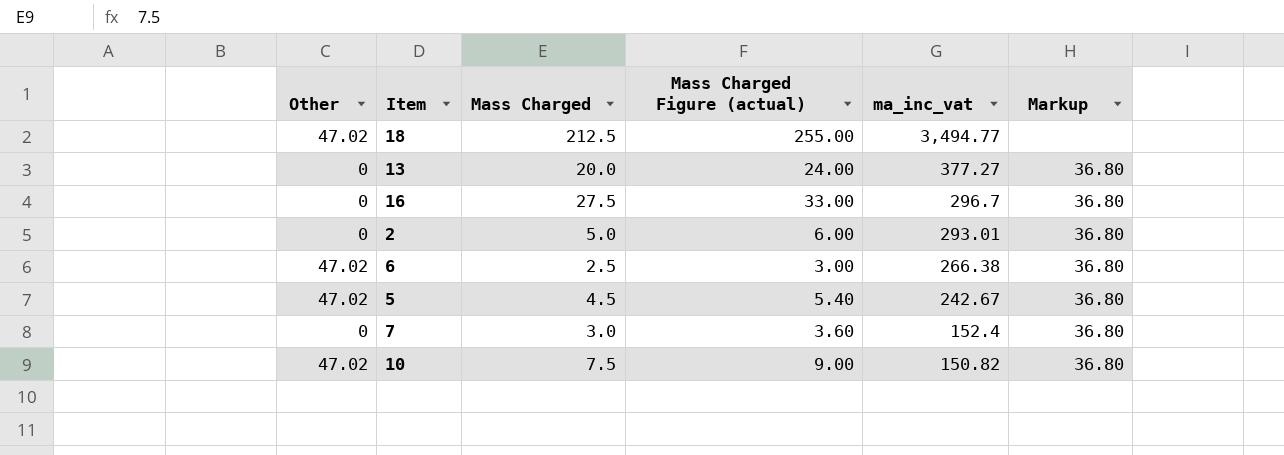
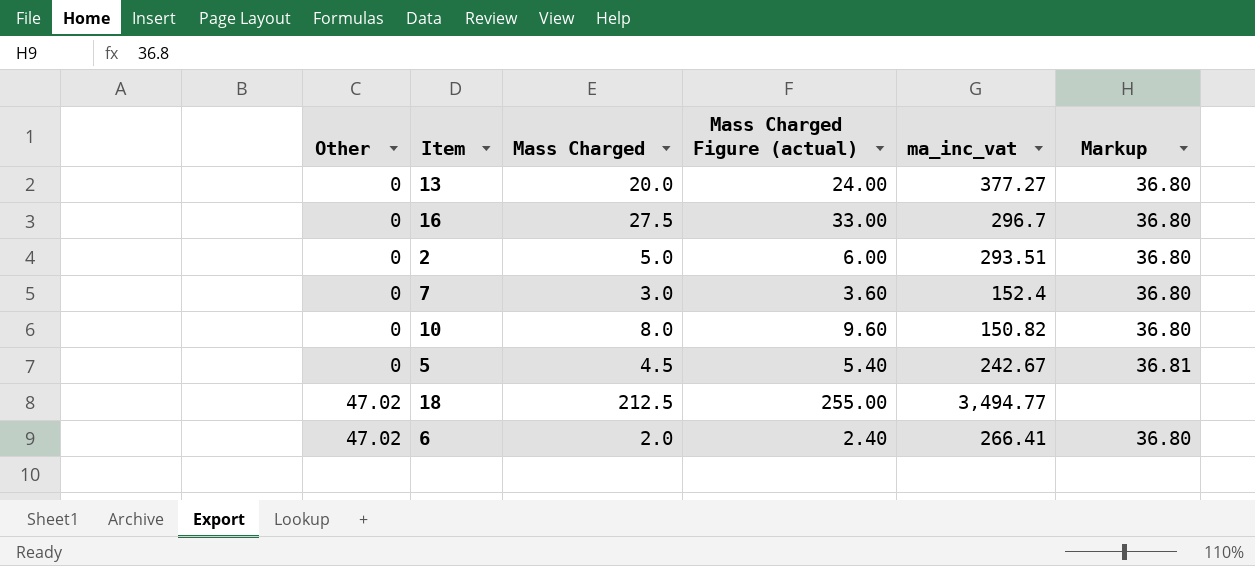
row order: ma_inc_vat descending -> Other ascending
2 | ma_inc_vat: 293.01 -> 293.51
10 | Other: 47.02 -> 0
10 | Mass Charged: 7.5 -> 8.0
10 | Mass Charged Figure (actual): 9.00 -> 9.60
5 | Other: 47.02 -> 0
5 | Markup: 36.80 -> 36.81
6 | Mass Charged: 2.5 -> 2.0
6 | Mass Charged Figure (actual): 3.00 -> 2.40
6 | ma_inc_vat: 266.38 -> 266.41

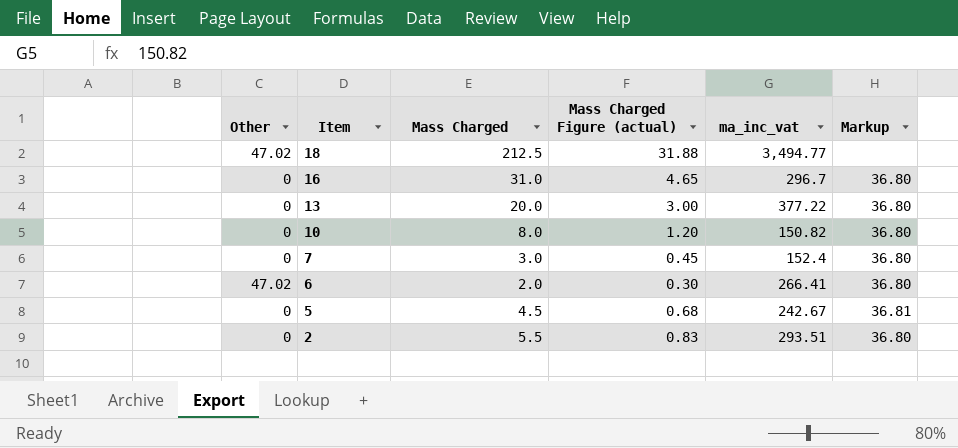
row order: Other ascending -> Item descending
column Mass Charged Figure (actual) | formula: [Mass Charged] * 1.2 -> [Mass Charged] * 0.15
16 | Mass Charged: 27.5 -> 31.0
13 | ma_inc_vat: 377.27 -> 377.22
2 | Mass Charged: 5.0 -> 5.5

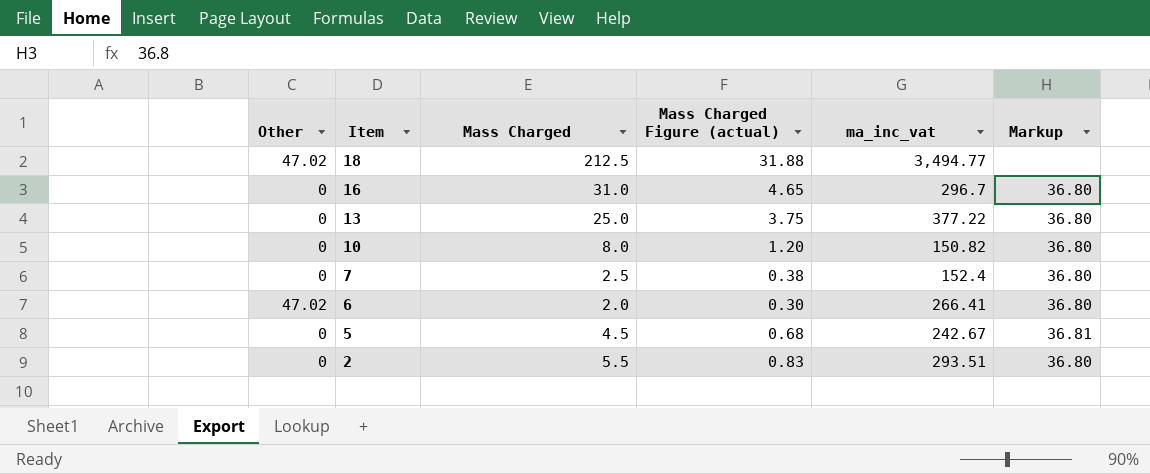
13 | Mass Charged: 20.0 -> 25.0
13 | Mass Charged Figure (actual): 3.00 -> 3.75
7 | Mass Charged: 3.0 -> 2.5
7 | Mass Charged Figure (actual): 0.45 -> 0.38

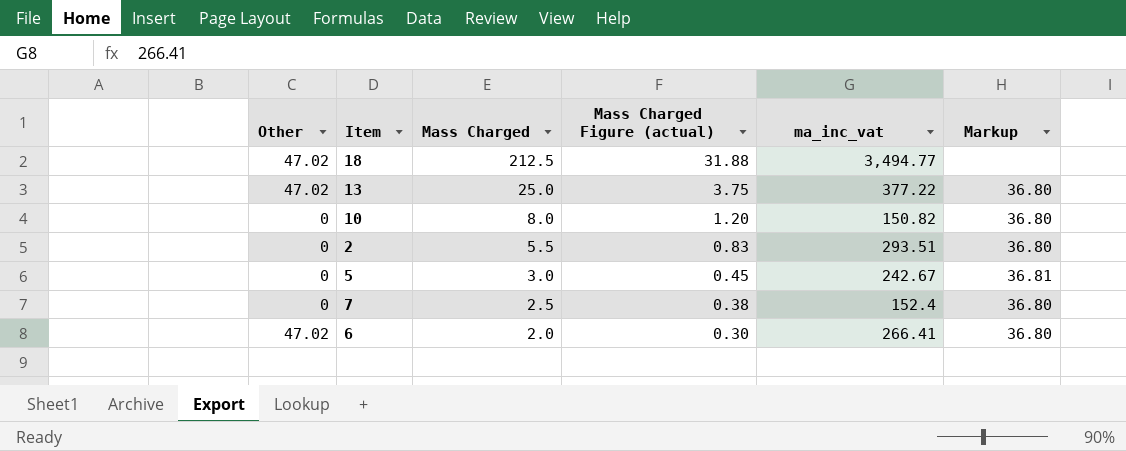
row order: Item descending -> Mass Charged descending
row 16: 0 | 31.0 | 4.65 | 296.7 | 36.80 -> none
13 | Other: 0 -> 47.02
5 | Mass Charged: 4.5 -> 3.0
5 | Mass Charged Figure (actual): 0.68 -> 0.45

